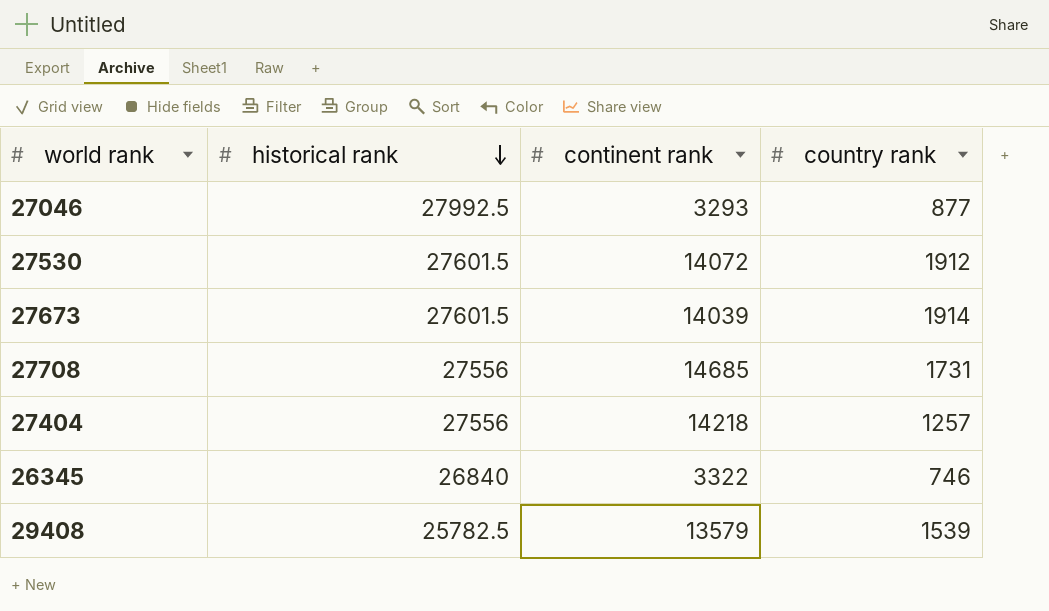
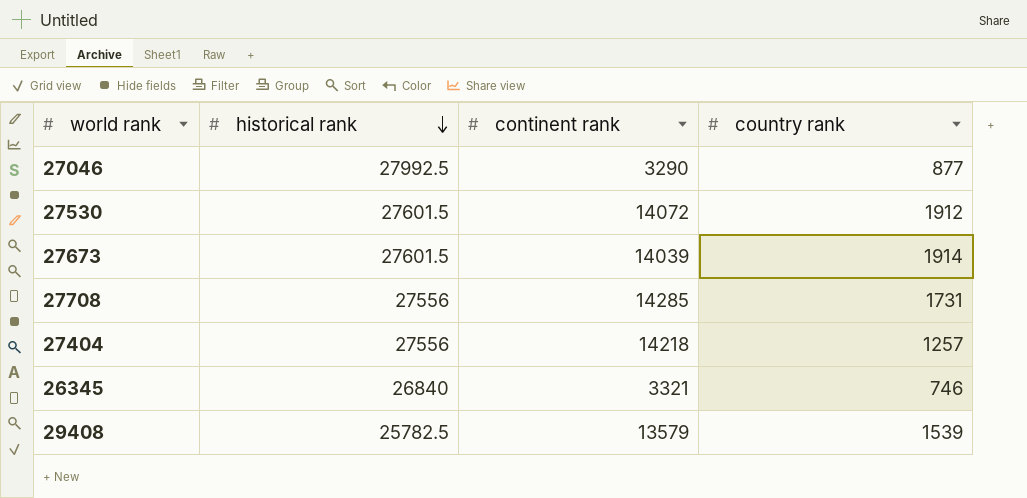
27046 | continent rank: 3293 -> 3290
27708 | continent rank: 14685 -> 14285
26345 | continent rank: 3322 -> 3321

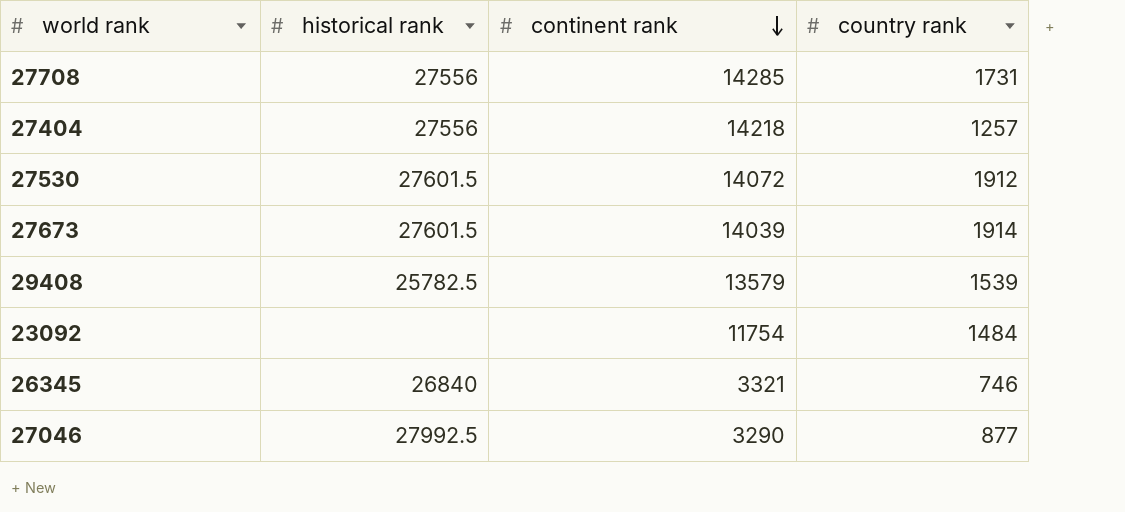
row order: historical rank descending -> continent rank descending
row 23092: none -> none | 11754 | 1484

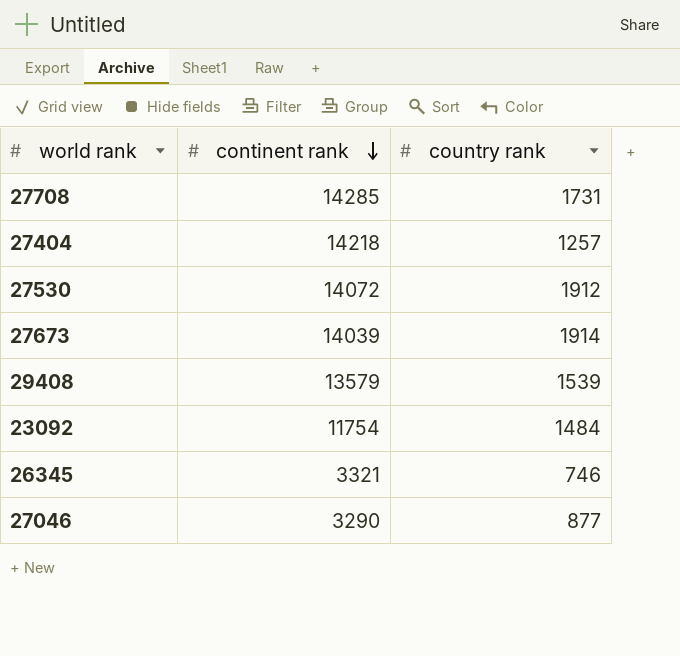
column historical rank | position: 2 -> none

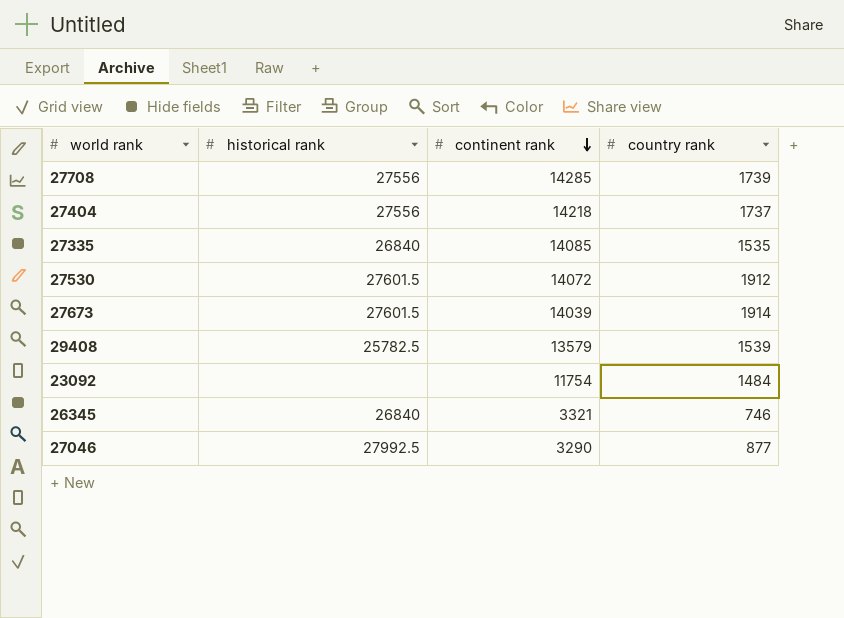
column historical rank | position: none -> 2
27708 | country rank: 1731 -> 1739
27404 | country rank: 1257 -> 1737
row 27335: none -> 26840 | 14085 | 1535

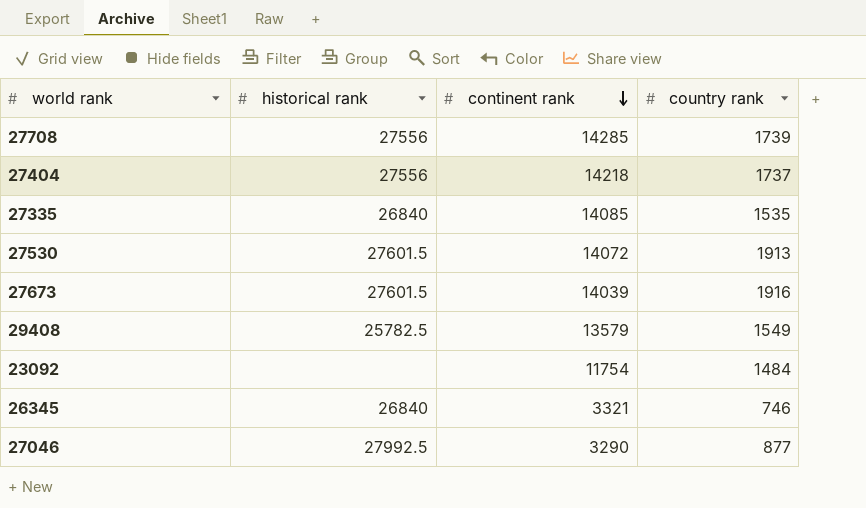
27530 | country rank: 1912 -> 1913
27673 | country rank: 1914 -> 1916
29408 | country rank: 1539 -> 1549

